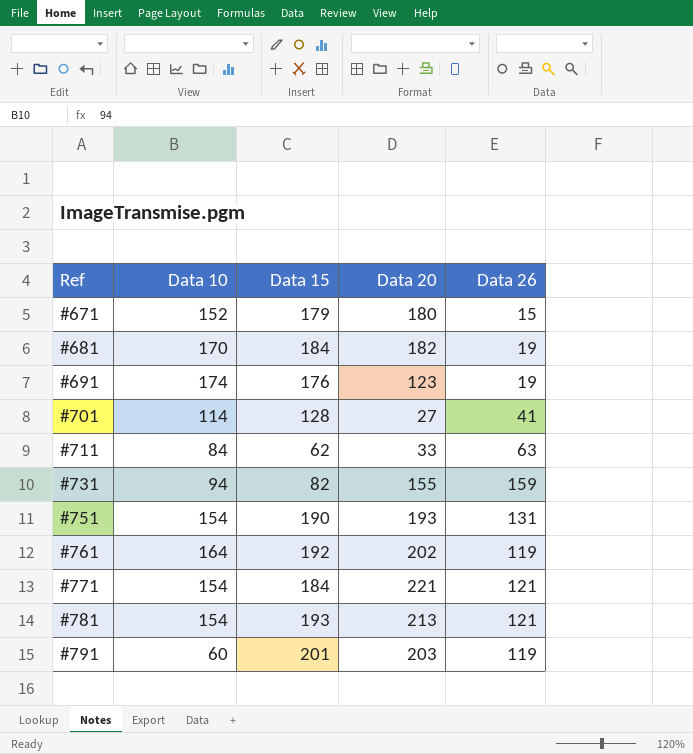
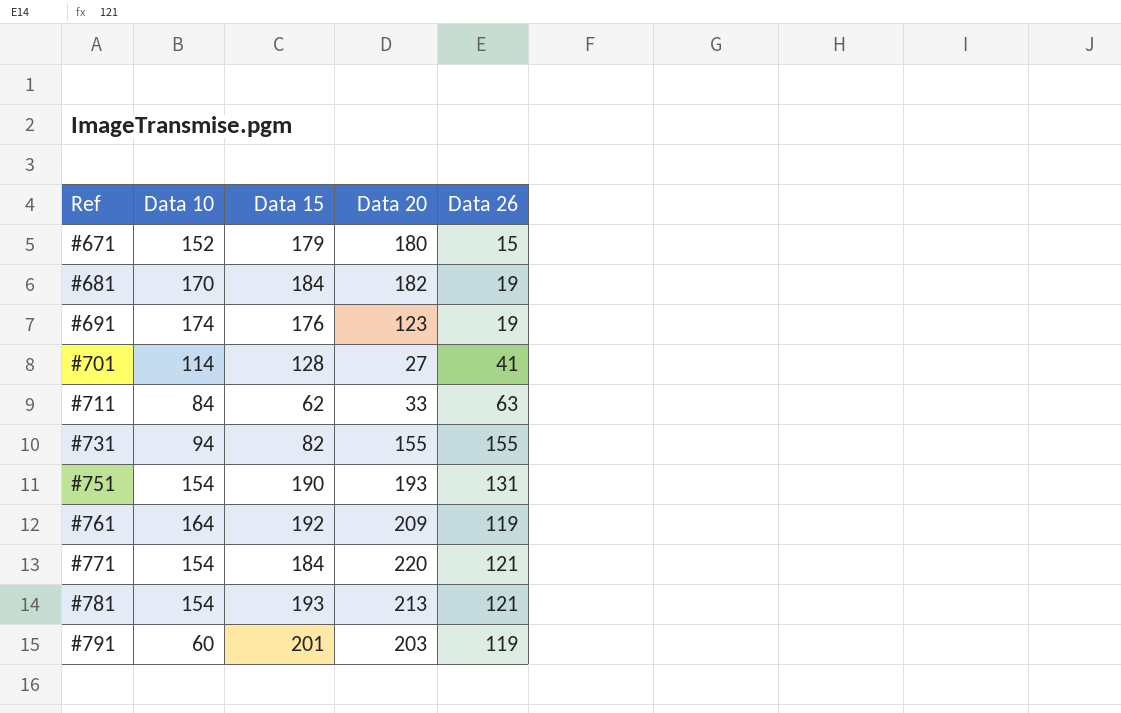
#731 | Data 26: 159 -> 155
#761 | Data 20: 202 -> 209
#771 | Data 20: 221 -> 220

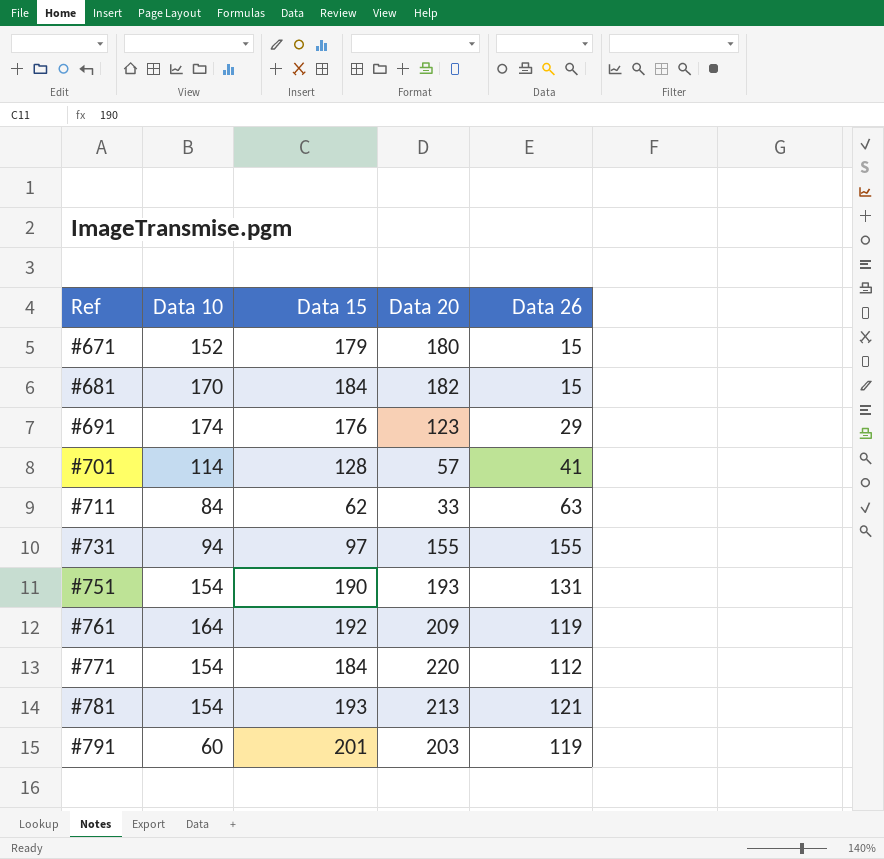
#681 | Data 26: 19 -> 15
#691 | Data 26: 19 -> 29
#701 | Data 20: 27 -> 57
#731 | Data 15: 82 -> 97
#771 | Data 26: 121 -> 112

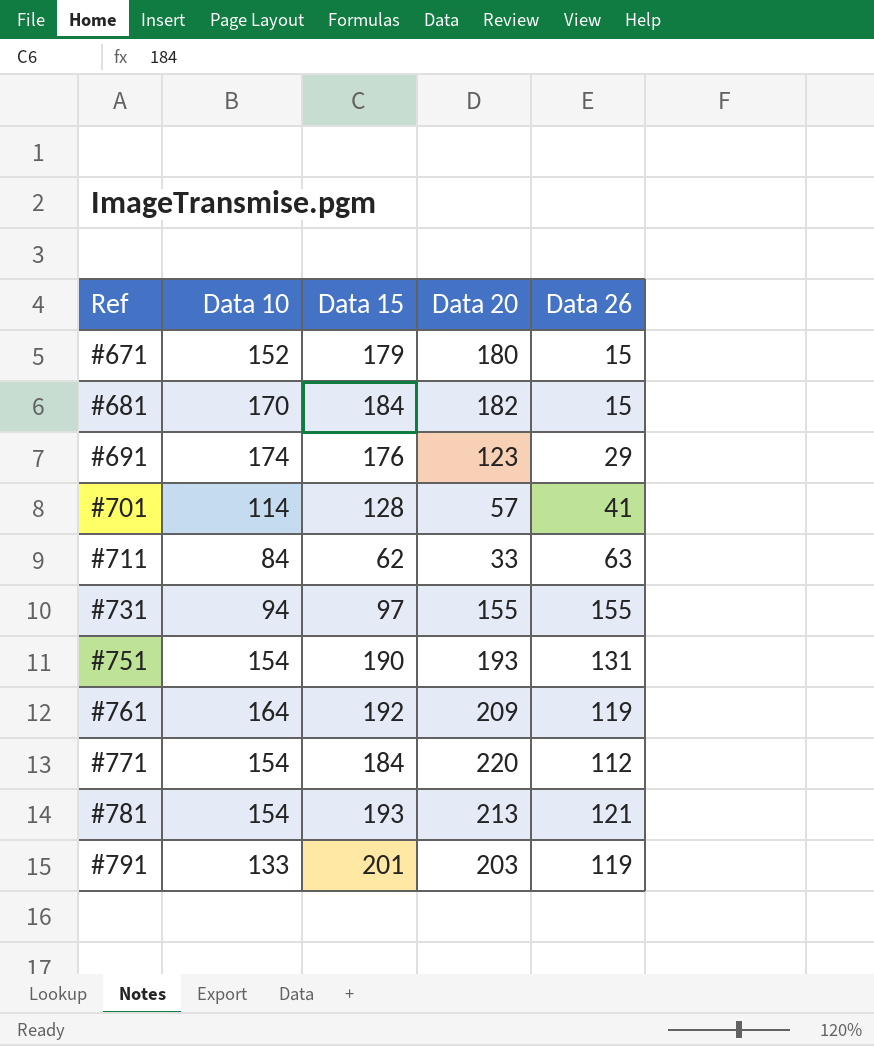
#791 | Data 10: 60 -> 133

